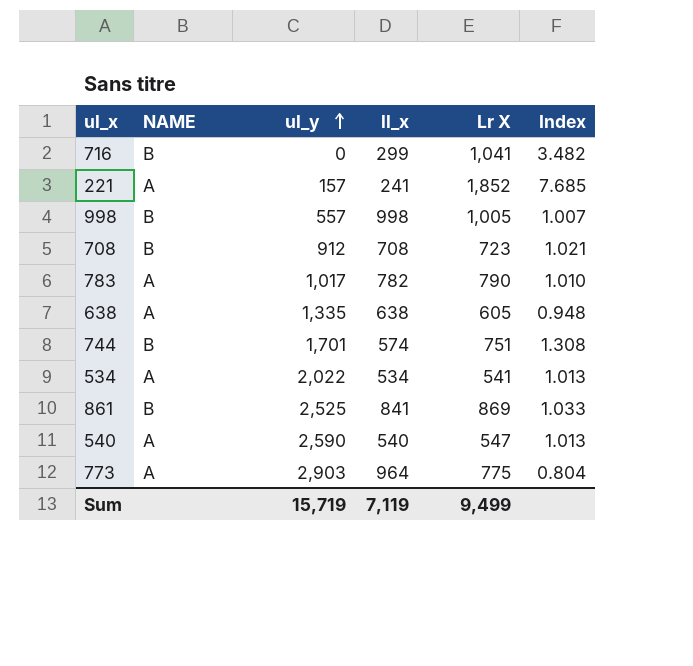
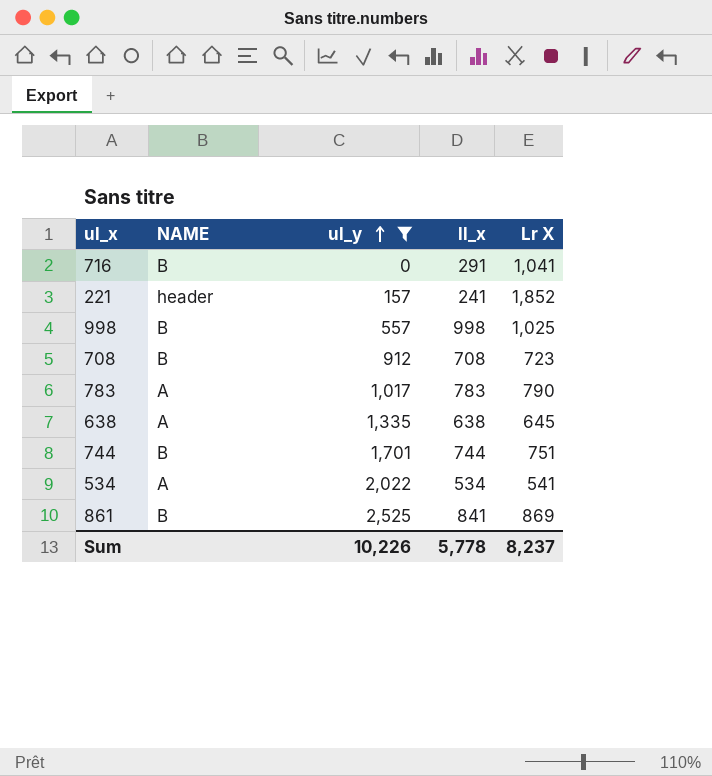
filter: none -> ul_y <= 2,525
column Index | formula: [Lr X] / [ll_x] -> none
716 | ll_x: 299 -> 291
221 | NAME: A -> header
998 | Lr X: 1,005 -> 1,025
783 | ll_x: 782 -> 783
638 | Lr X: 605 -> 645
744 | ll_x: 574 -> 744
Sum | ul_y: 15,719 -> 10,226
Sum | ll_x: 7,119 -> 5,778
Sum | Lr X: 9,499 -> 8,237

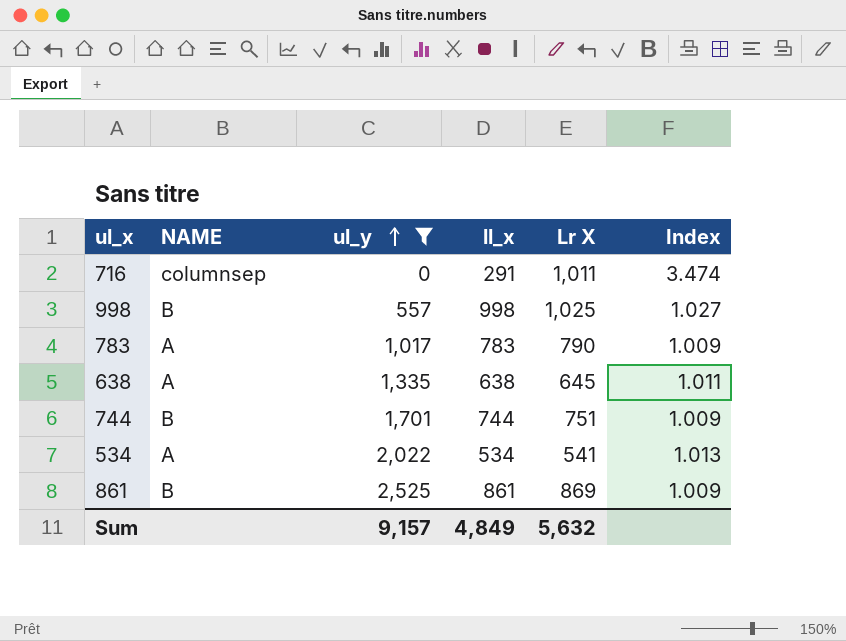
column Index | formula: none -> [Lr X] / [ll_x]
row 221: header | 157 | 241 | 1,852 -> none
row 708: B | 912 | 708 | 723 -> none
716 | NAME: B -> columnsep
716 | Lr X: 1,041 -> 1,011
861 | ll_x: 841 -> 861
Sum | ul_y: 10,226 -> 9,157
Sum | ll_x: 5,778 -> 4,849
Sum | Lr X: 8,237 -> 5,632

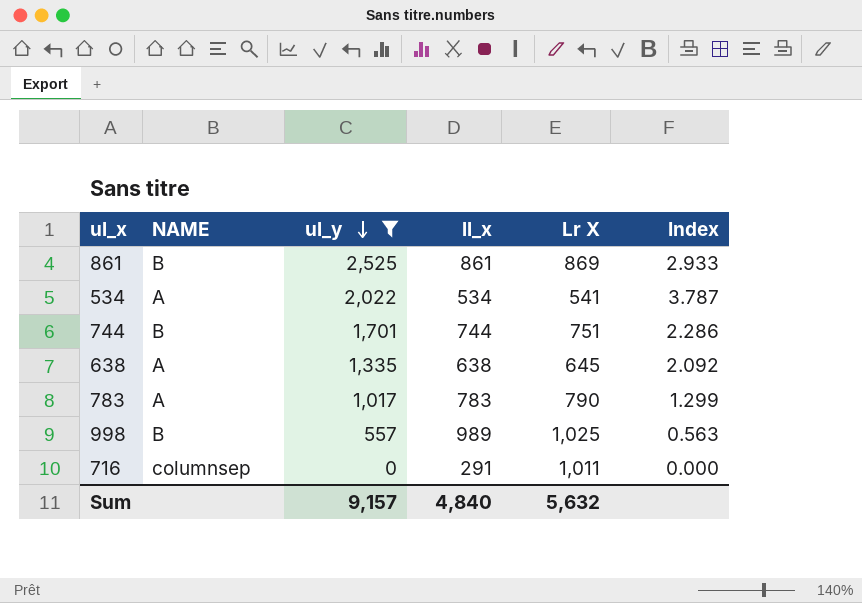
row order: ul_y ascending -> ul_y descending
column Index | formula: [Lr X] / [ll_x] -> [ul_y] / [ll_x]
998 | ll_x: 998 -> 989
Sum | ll_x: 4,849 -> 4,840

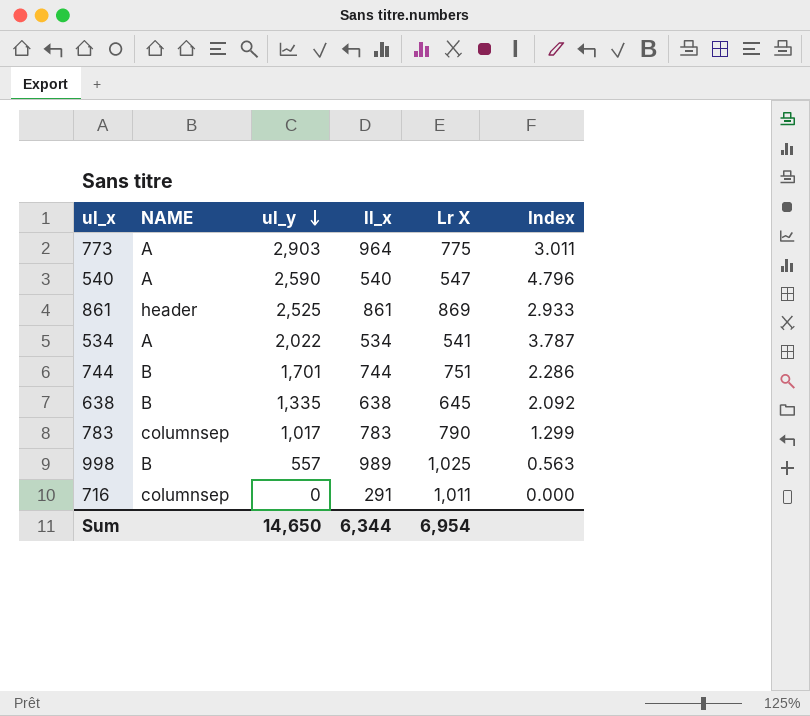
filter: ul_y <= 2,525 -> none
861 | NAME: B -> header
638 | NAME: A -> B
783 | NAME: A -> columnsep
Sum | ul_y: 9,157 -> 14,650
Sum | ll_x: 4,840 -> 6,344
Sum | Lr X: 5,632 -> 6,954

